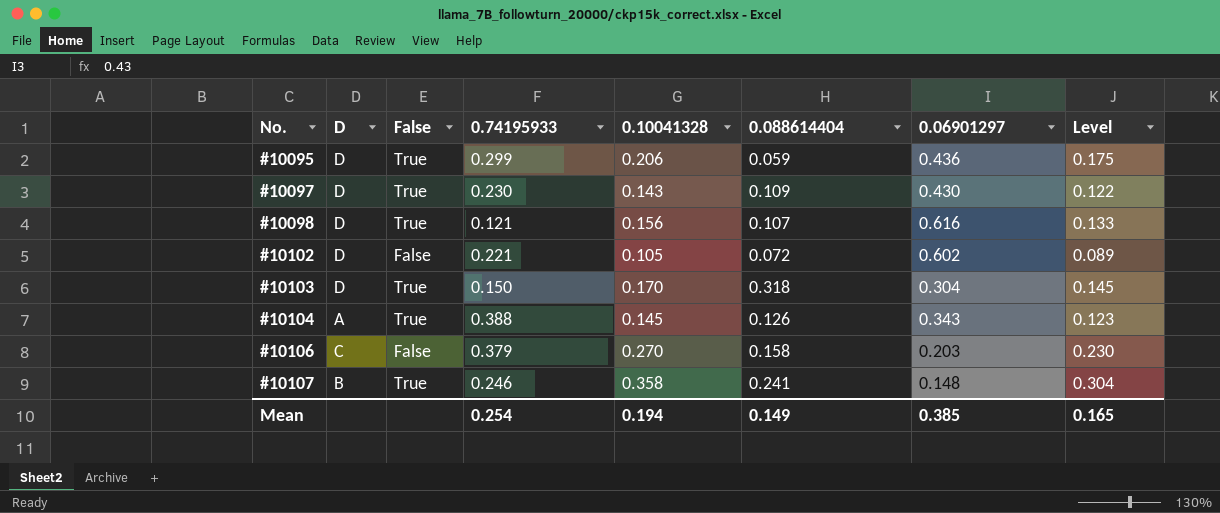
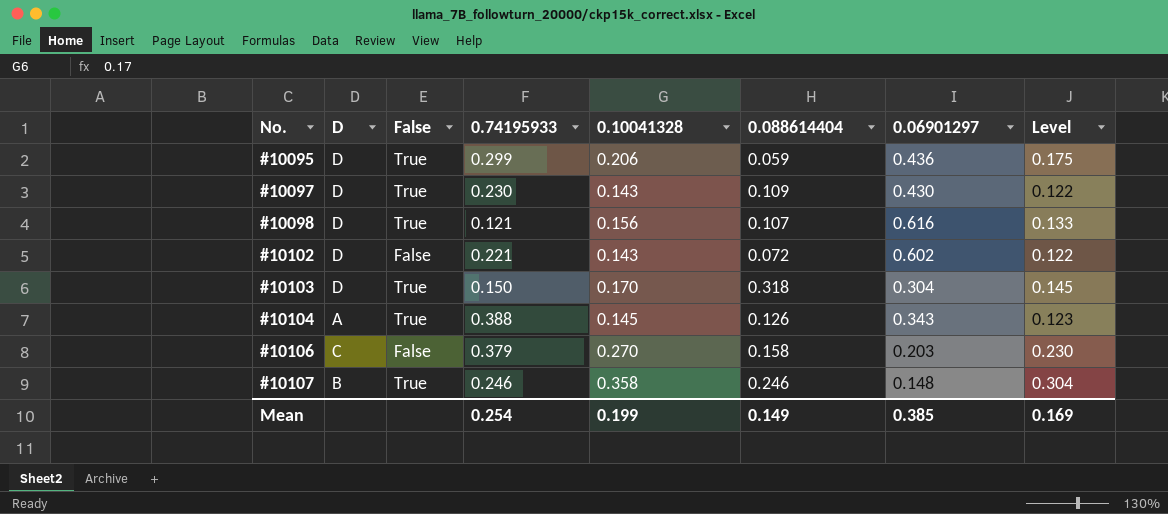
#10102 | 0.10041328: 0.105 -> 0.143
#10102 | Level: 0.089 -> 0.122
#10107 | 0.088614404: 0.241 -> 0.246
Mean | 0.10041328: 0.194 -> 0.199
Mean | Level: 0.165 -> 0.169

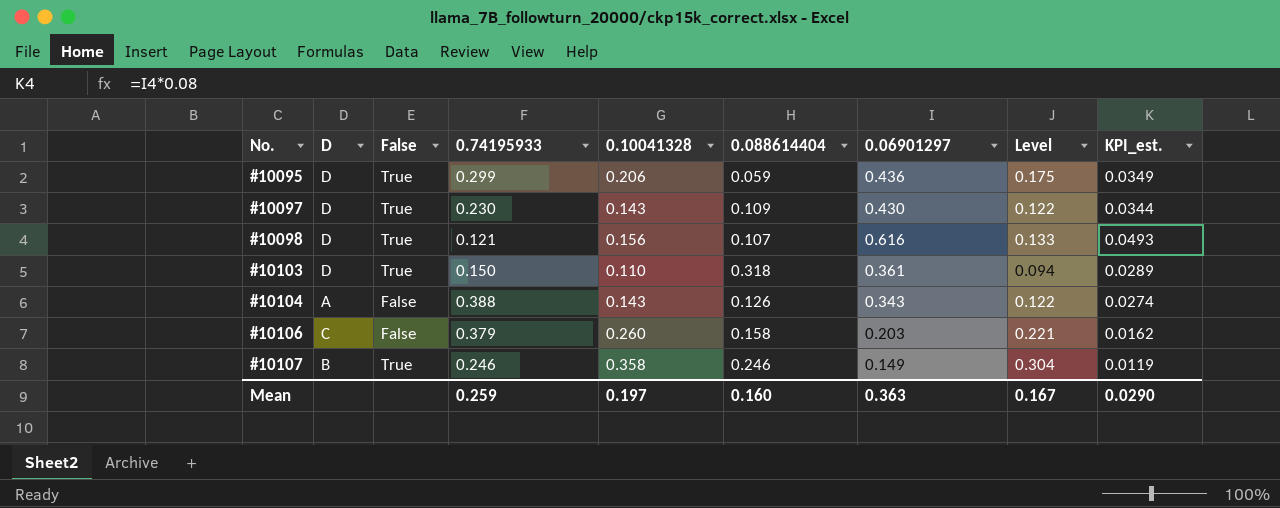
column KPI_est. | formula: none -> [0.06901297] * 0.08
row #10102: D | False | 0.221 | 0.143 | 0.072 | 0.602 | 0.122 -> none
#10103 | 0.10041328: 0.170 -> 0.110
#10103 | 0.06901297: 0.304 -> 0.361
#10103 | Level: 0.145 -> 0.094
#10104 | False: True -> False
#10104 | 0.10041328: 0.145 -> 0.143
#10104 | Level: 0.123 -> 0.122
#10106 | 0.10041328: 0.270 -> 0.260
#10106 | Level: 0.230 -> 0.221
#10107 | 0.06901297: 0.148 -> 0.149
Mean | 0.74195933: 0.254 -> 0.259
Mean | 0.10041328: 0.199 -> 0.197
Mean | 0.088614404: 0.149 -> 0.160
Mean | 0.06901297: 0.385 -> 0.363
Mean | Level: 0.169 -> 0.167

